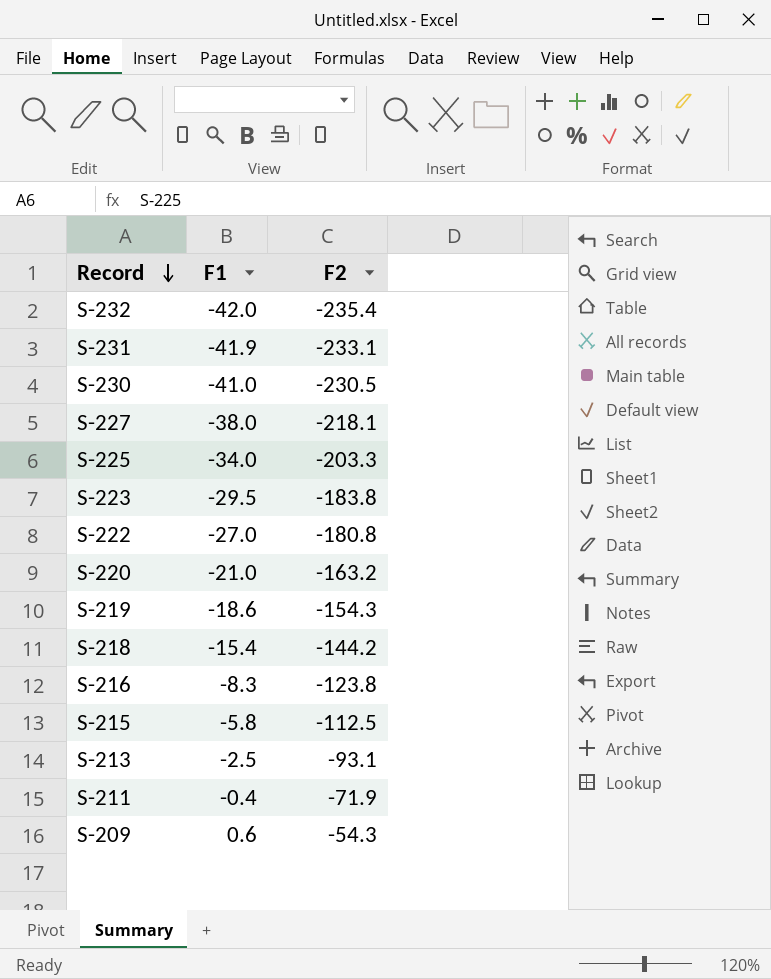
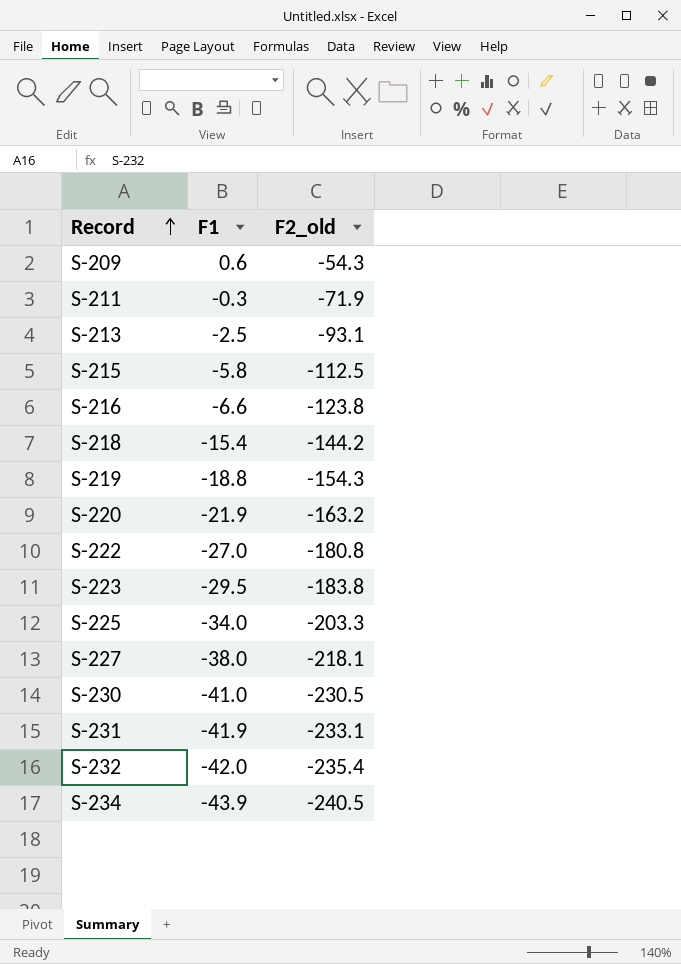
row order: Record descending -> Record ascending
column name: F2 -> F2_old
S-211 | F1: -0.4 -> -0.3
S-216 | F1: -8.3 -> -6.6
S-219 | F1: -18.6 -> -18.8
S-220 | F1: -21.0 -> -21.9
row S-234: none -> -43.9 | -240.5

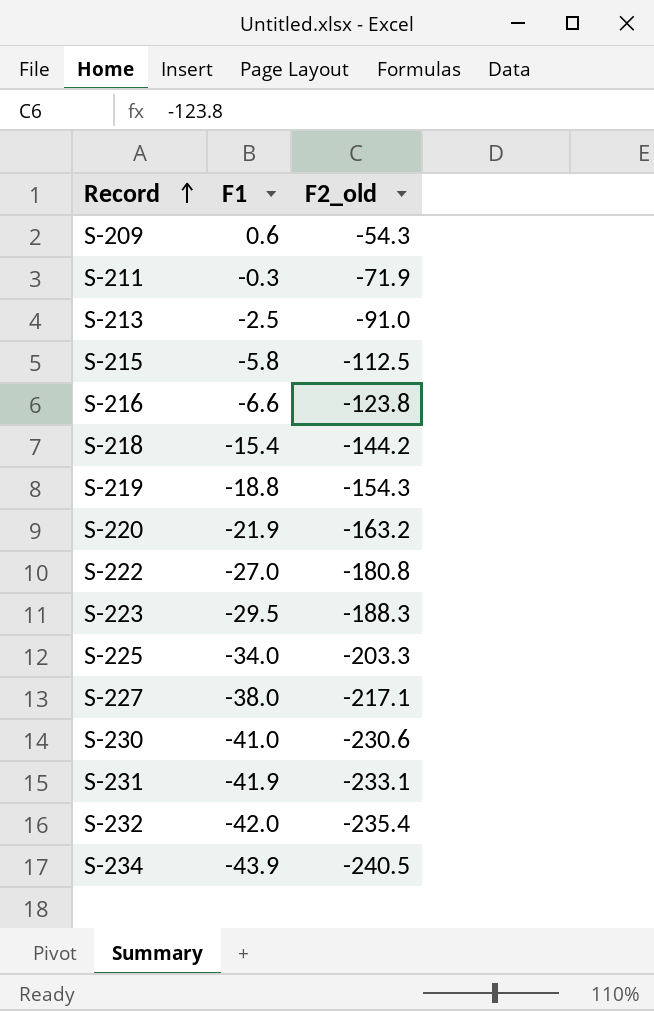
S-213 | F2_old: -93.1 -> -91.0
S-223 | F2_old: -183.8 -> -188.3
S-227 | F2_old: -218.1 -> -217.1
S-230 | F2_old: -230.5 -> -230.6

